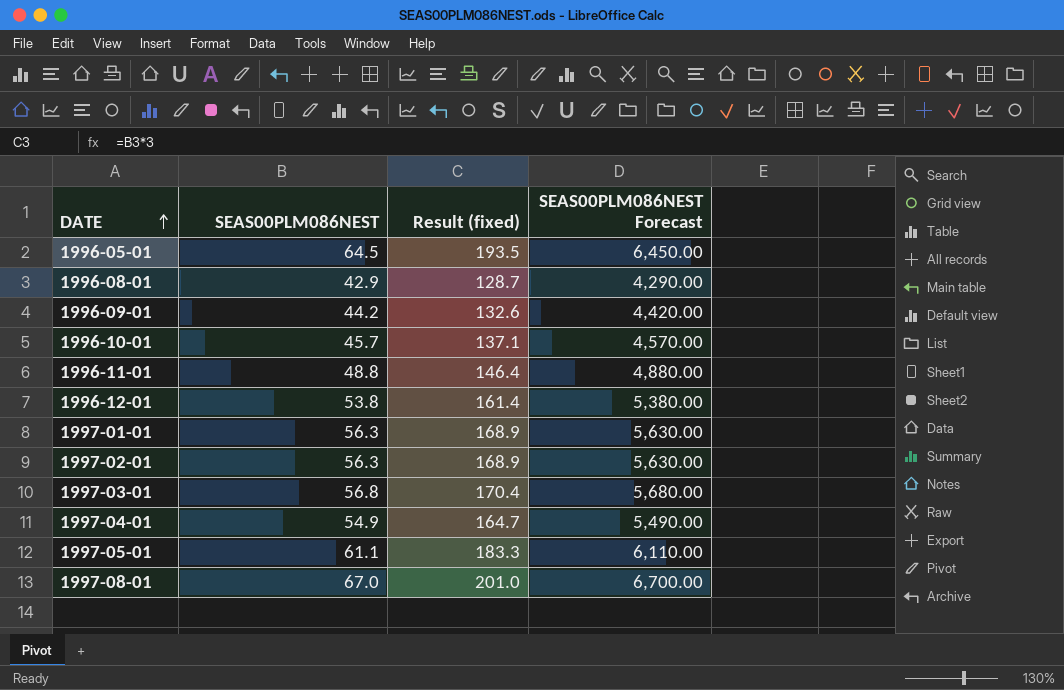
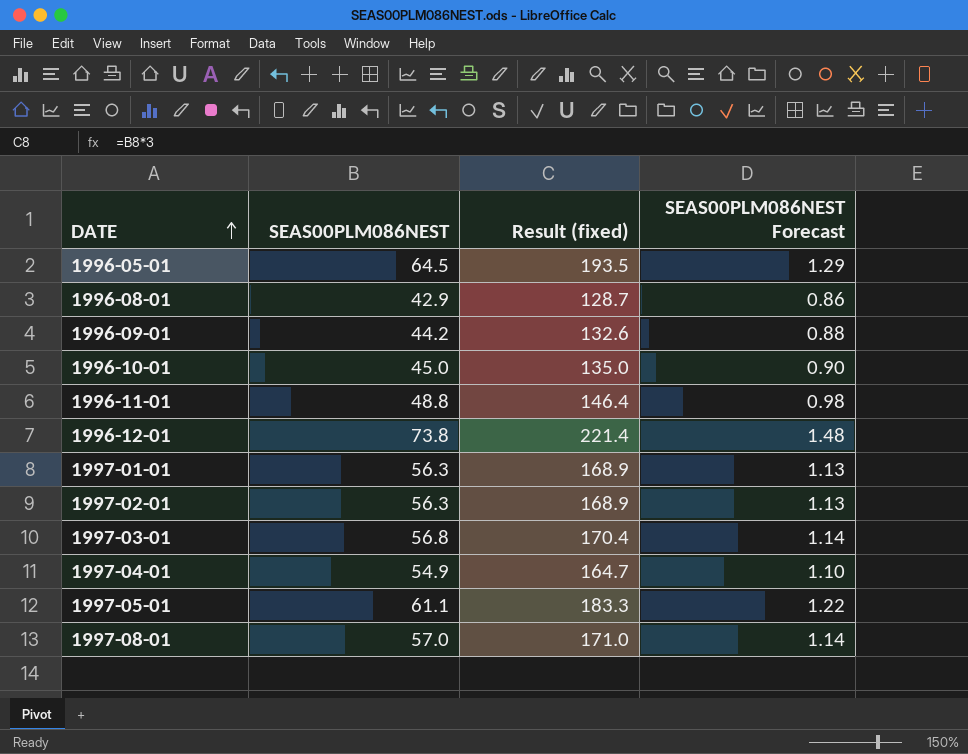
column SEAS00PLM086NEST Forecast | formula: [SEAS00PLM086NEST] * 100 -> [SEAS00PLM086NEST] * 0.02
1996-10-01 | SEAS00PLM086NEST: 45.7 -> 45.0
1996-10-01 | Result (fixed): 137.1 -> 135.0
1996-12-01 | SEAS00PLM086NEST: 53.8 -> 73.8
1996-12-01 | Result (fixed): 161.4 -> 221.4
1997-08-01 | SEAS00PLM086NEST: 67.0 -> 57.0
1997-08-01 | Result (fixed): 201.0 -> 171.0

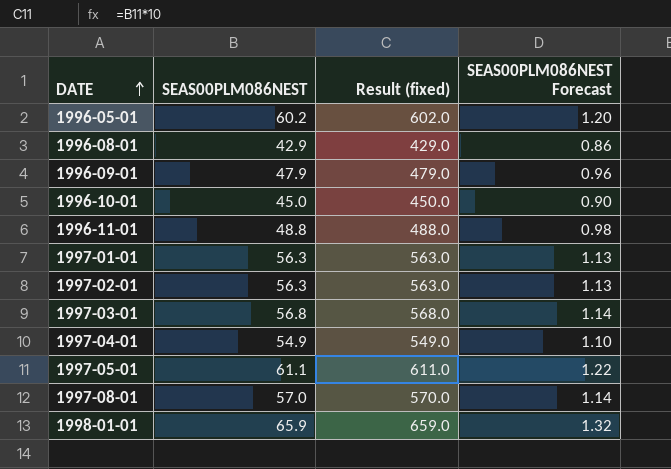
column Result (fixed) | formula: [SEAS00PLM086NEST] * 3 -> [SEAS00PLM086NEST] * 10
row 1996-12-01: 73.8 | 221.4 | 1.48 -> none
1996-05-01 | SEAS00PLM086NEST: 64.5 -> 60.2
1996-05-01 | SEAS00PLM086NEST Forecast: 1.29 -> 1.20
1996-09-01 | SEAS00PLM086NEST: 44.2 -> 47.9
1996-09-01 | SEAS00PLM086NEST Forecast: 0.88 -> 0.96
row 1998-01-01: none -> 65.9 | 659.0 | 1.32

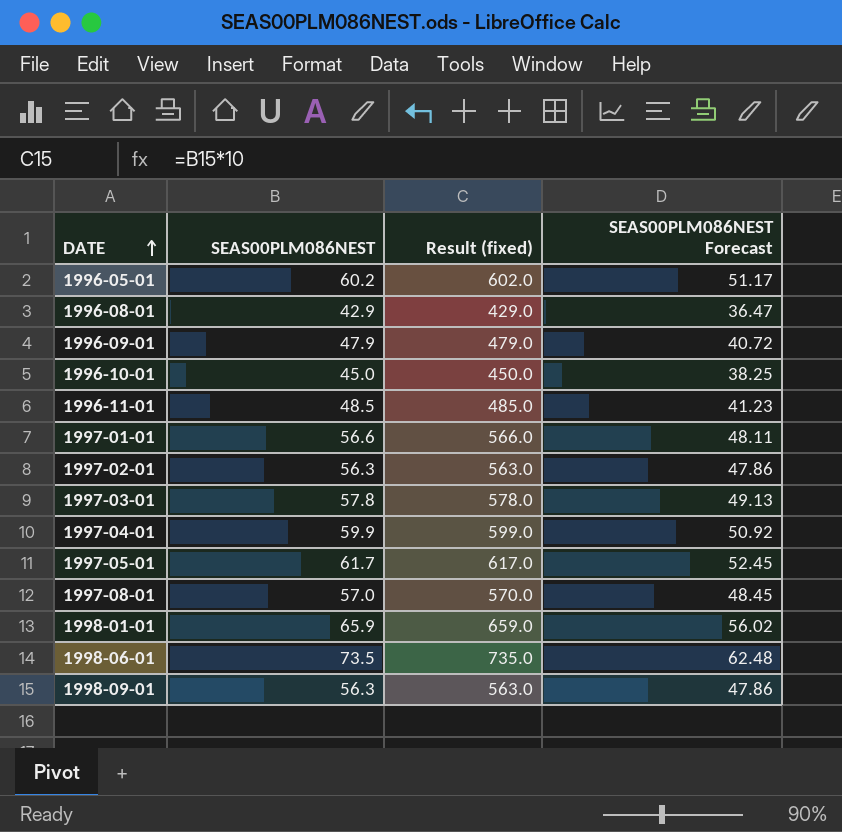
column SEAS00PLM086NEST Forecast | formula: [SEAS00PLM086NEST] * 0.02 -> [SEAS00PLM086NEST] * 0.85
1996-11-01 | SEAS00PLM086NEST: 48.8 -> 48.5
1996-11-01 | Result (fixed): 488.0 -> 485.0
1997-01-01 | SEAS00PLM086NEST: 56.3 -> 56.6
1997-01-01 | Result (fixed): 563.0 -> 566.0
1997-03-01 | SEAS00PLM086NEST: 56.8 -> 57.8
1997-03-01 | Result (fixed): 568.0 -> 578.0
1997-04-01 | SEAS00PLM086NEST: 54.9 -> 59.9
1997-04-01 | Result (fixed): 549.0 -> 599.0
1997-05-01 | SEAS00PLM086NEST: 61.1 -> 61.7
1997-05-01 | Result (fixed): 611.0 -> 617.0
row 1998-06-01: none -> 73.5 | 735.0 | 62.48
row 1998-09-01: none -> 56.3 | 563.0 | 47.86

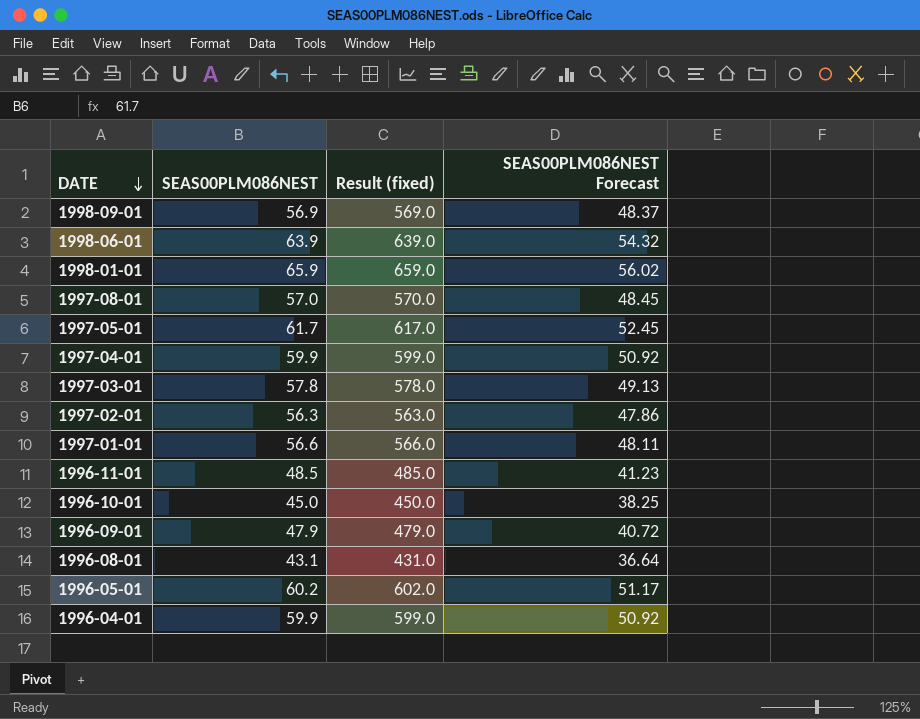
row order: DATE ascending -> DATE descending
1998-09-01 | SEAS00PLM086NEST: 56.3 -> 56.9
1998-09-01 | Result (fixed): 563.0 -> 569.0
1998-09-01 | SEAS00PLM086NEST Forecast: 47.86 -> 48.37
1998-06-01 | SEAS00PLM086NEST: 73.5 -> 63.9
1998-06-01 | Result (fixed): 735.0 -> 639.0
1998-06-01 | SEAS00PLM086NEST Forecast: 62.48 -> 54.32
1996-08-01 | SEAS00PLM086NEST: 42.9 -> 43.1
1996-08-01 | Result (fixed): 429.0 -> 431.0
1996-08-01 | SEAS00PLM086NEST Forecast: 36.47 -> 36.64
row 1996-04-01: none -> 59.9 | 599.0 | 50.92

